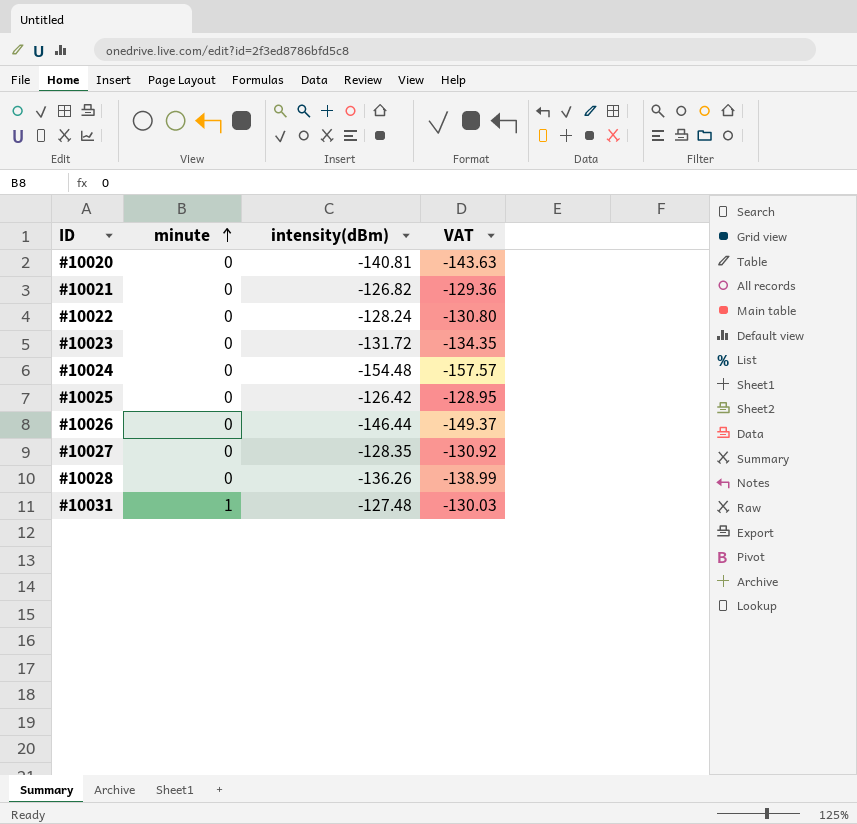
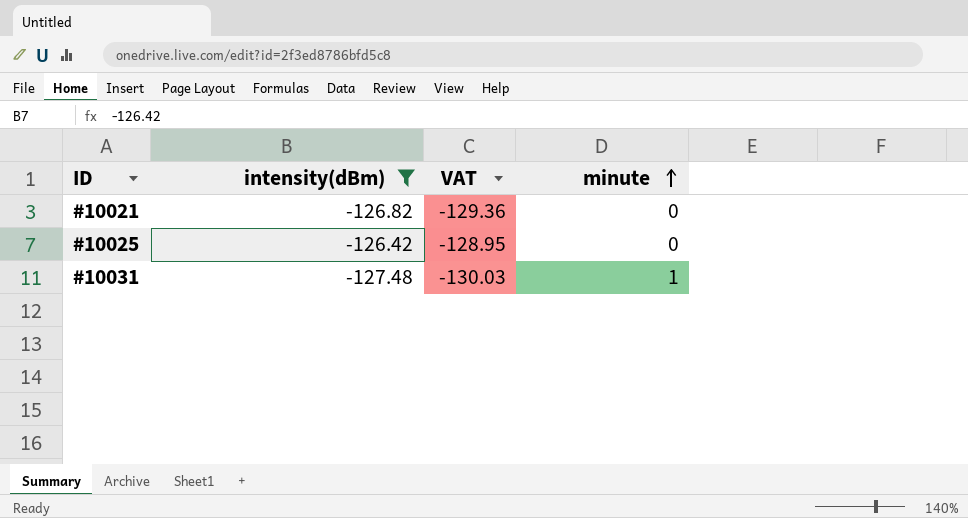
filter: none -> intensity(dBm) >= -127.48
column minute | position: 2 -> 4

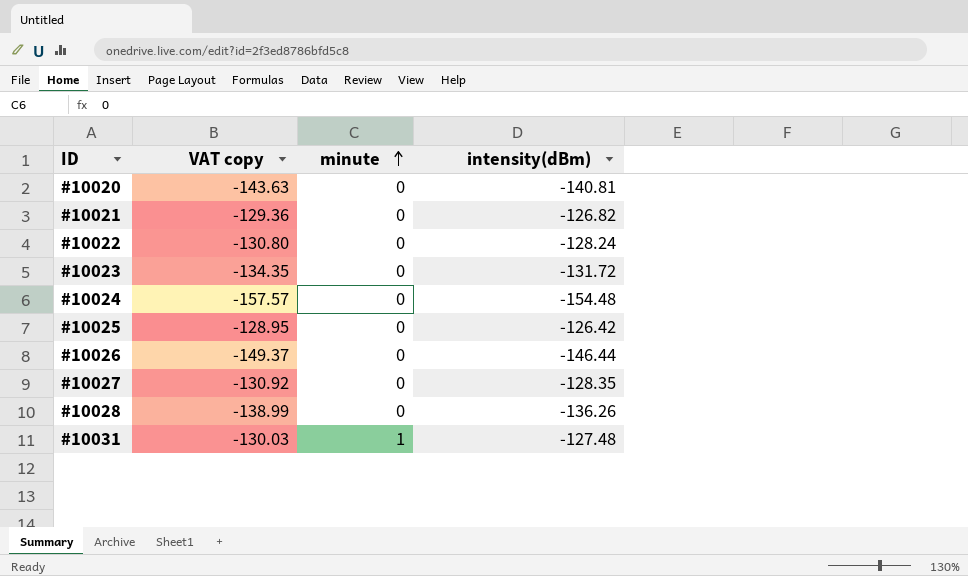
filter: intensity(dBm) >= -127.48 -> none
column name: VAT -> VAT copy
column intensity(dBm) | position: 2 -> 4

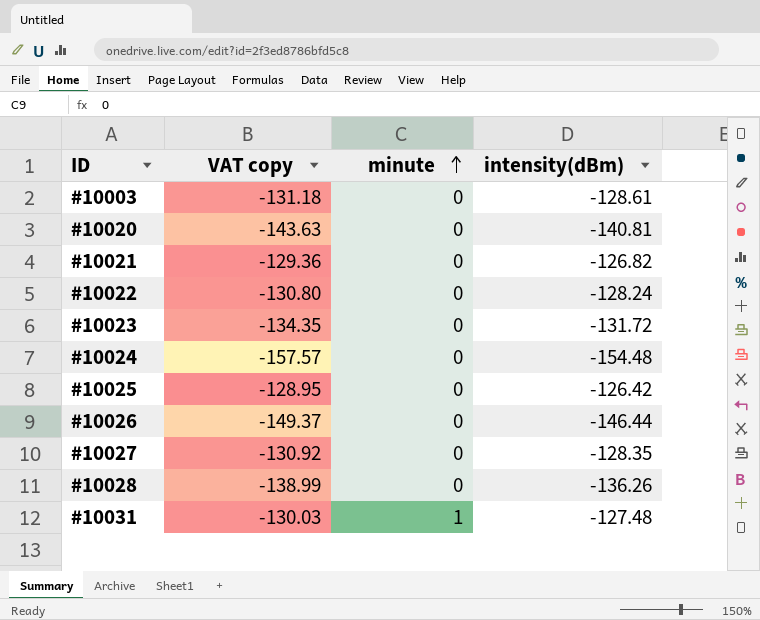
row #10003: none -> -131.18 | 0 | -128.61

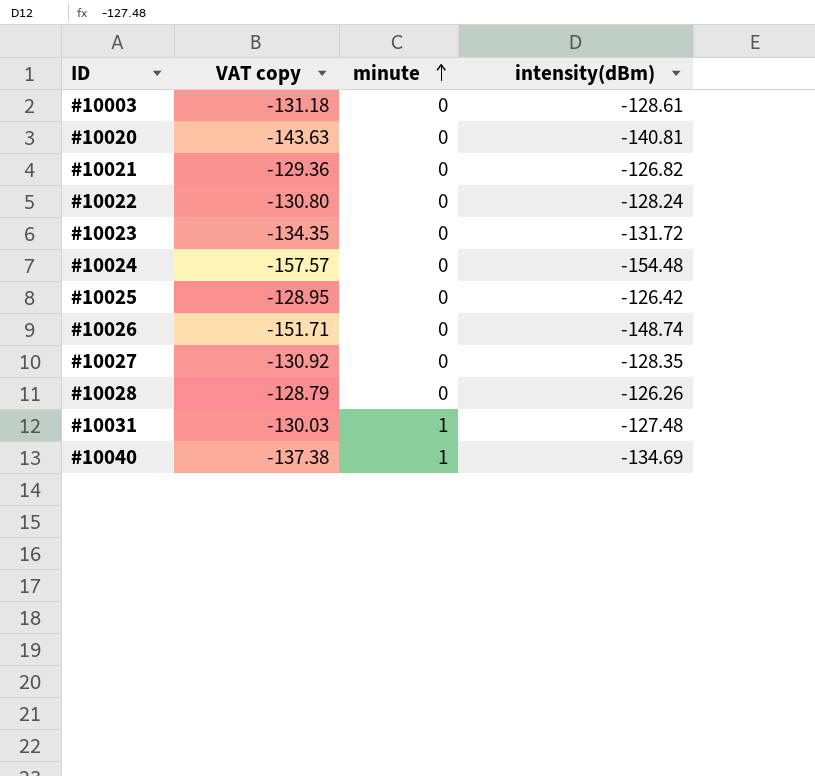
#10026 | VAT copy: -149.37 -> -151.71
#10026 | intensity(dBm): -146.44 -> -148.74
#10028 | VAT copy: -138.99 -> -128.79
#10028 | intensity(dBm): -136.26 -> -126.26
row #10040: none -> -137.38 | 1 | -134.69

